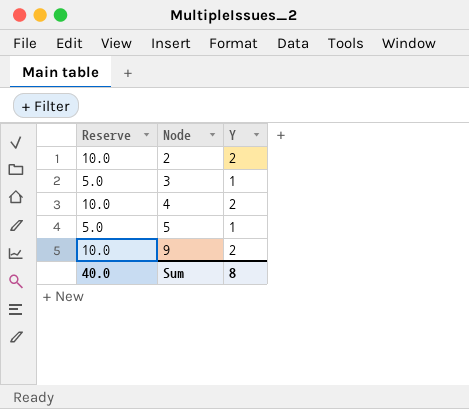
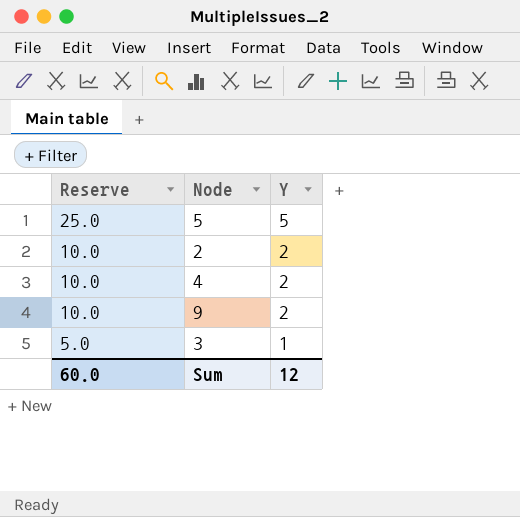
row order: Node ascending -> Reserve descending
5 | Reserve: 5.0 -> 25.0
5 | Y: 1 -> 5
Sum | Reserve: 40.0 -> 60.0
Sum | Y: 8 -> 12

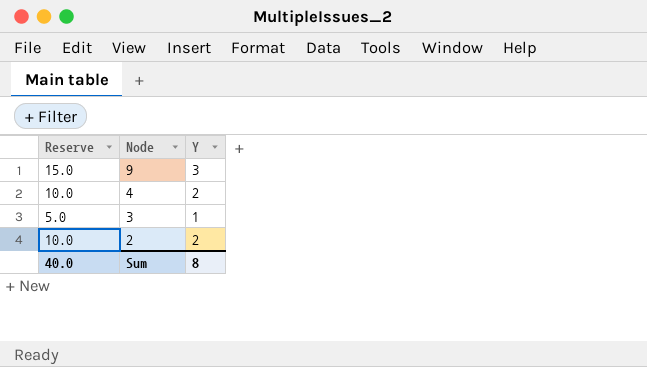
row order: Reserve descending -> Node descending
row 5: 25.0 | 5 -> none
9 | Reserve: 10.0 -> 15.0
9 | Y: 2 -> 3
Sum | Reserve: 60.0 -> 40.0
Sum | Y: 12 -> 8

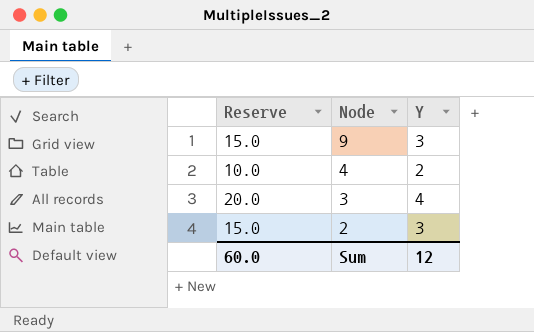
3 | Reserve: 5.0 -> 20.0
3 | Y: 1 -> 4
2 | Reserve: 10.0 -> 15.0
2 | Y: 2 -> 3
Sum | Reserve: 40.0 -> 60.0
Sum | Y: 8 -> 12

